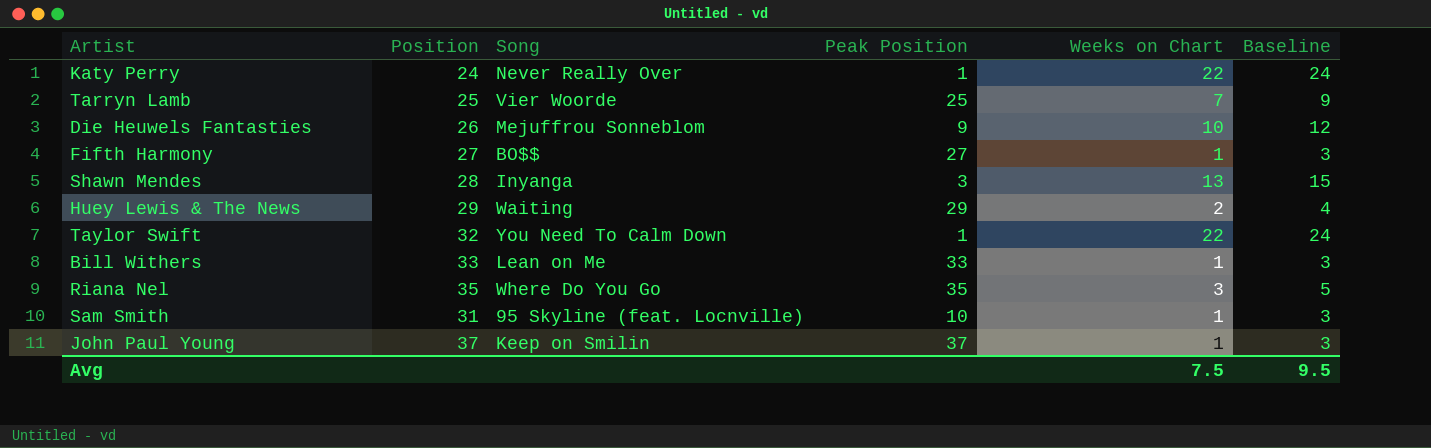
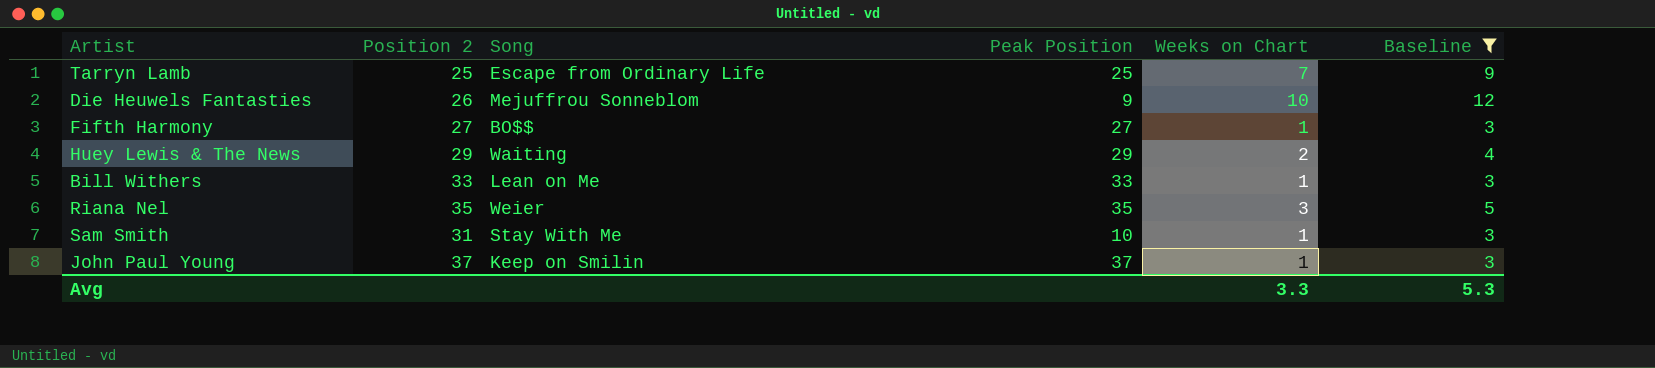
filter: none -> Baseline <= 12
column name: Position -> Position 2
Tarryn Lamb | Song: Vier Woorde -> Escape from Ordinary Life
Riana Nel | Song: Where Do You Go -> Weier
Sam Smith | Song: 95 Skyline (feat. Locnville) -> Stay With Me
Avg | Weeks on Chart: 7.5 -> 3.3
Avg | Baseline: 9.5 -> 5.3

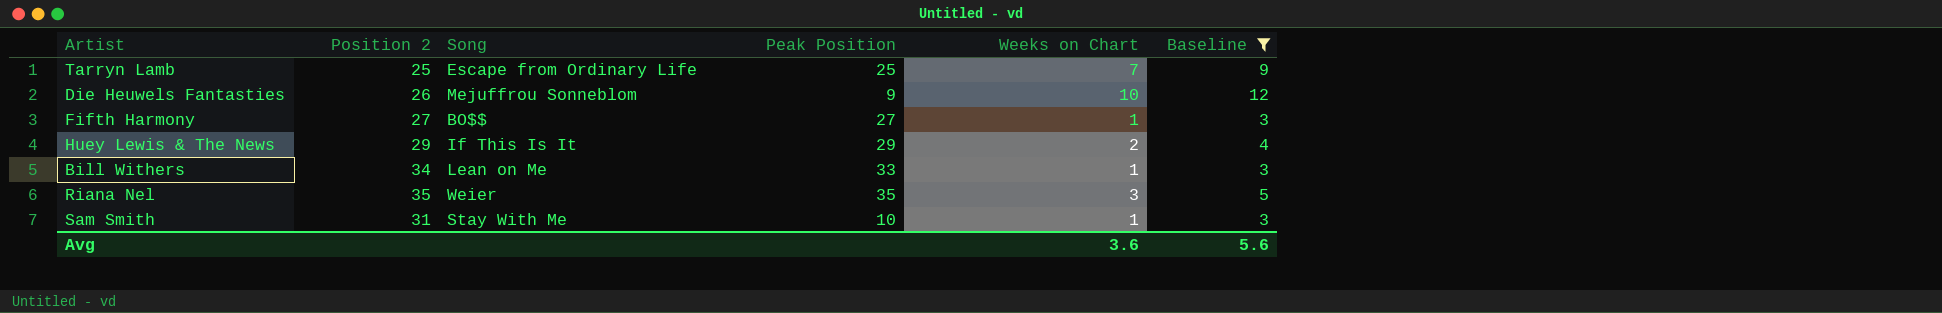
row John Paul Young: 37 | Keep on Smilin | 37 | 1 | 3 -> none
Huey Lewis & The News | Song: Waiting -> If This Is It
Bill Withers | Position 2: 33 -> 34
Avg | Weeks on Chart: 3.3 -> 3.6
Avg | Baseline: 5.3 -> 5.6

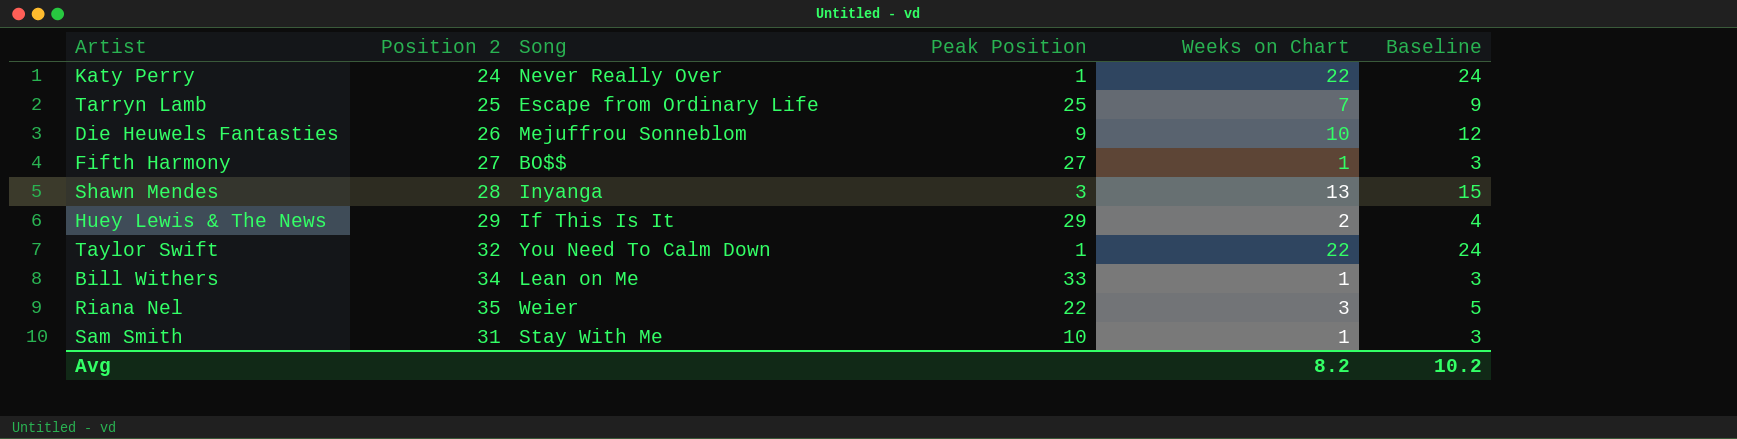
filter: Baseline <= 12 -> none
Riana Nel | Peak Position: 35 -> 22
Avg | Weeks on Chart: 3.6 -> 8.2
Avg | Baseline: 5.6 -> 10.2

